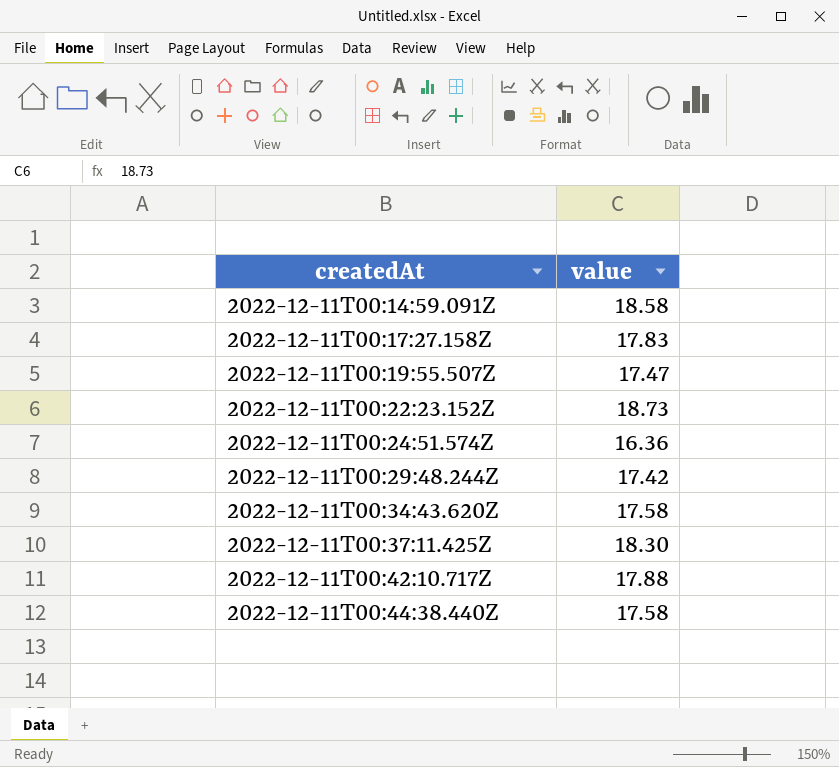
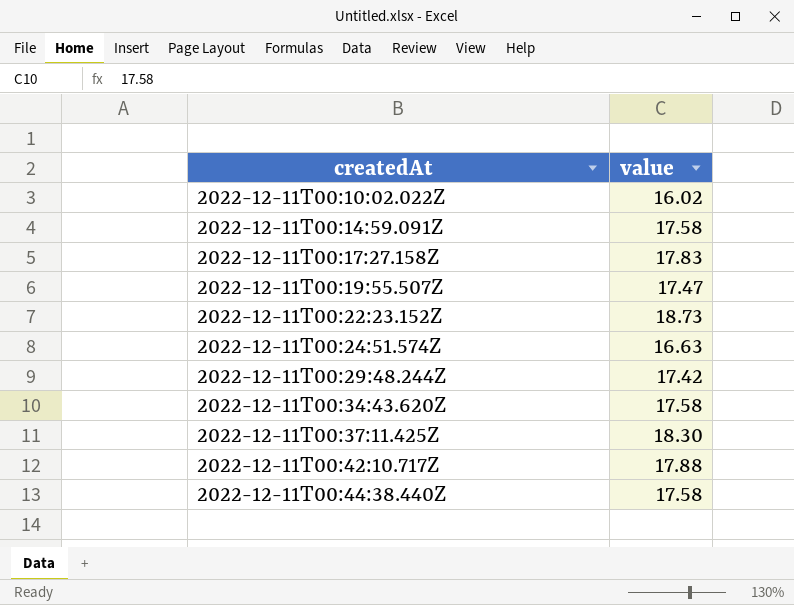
row 2022-12-11T00:10:02.022Z: none -> 16.02
2022-12-11T00:14:59.091Z | value: 18.58 -> 17.58
2022-12-11T00:24:51.574Z | value: 16.36 -> 16.63

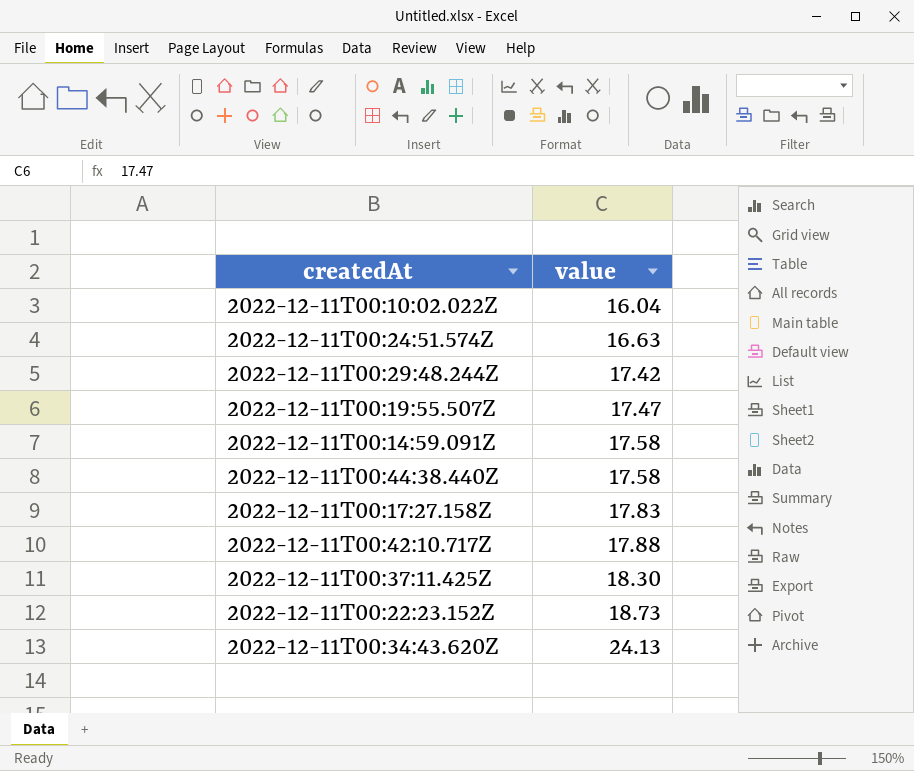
row order: createdAt ascending -> value ascending
2022-12-11T00:10:02.022Z | value: 16.02 -> 16.04
2022-12-11T00:34:43.620Z | value: 17.58 -> 24.13

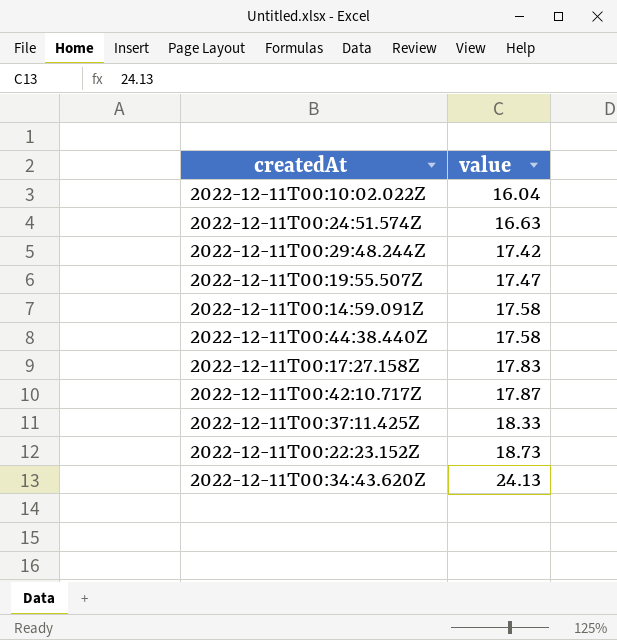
2022-12-11T00:42:10.717Z | value: 17.88 -> 17.87
2022-12-11T00:37:11.425Z | value: 18.30 -> 18.33

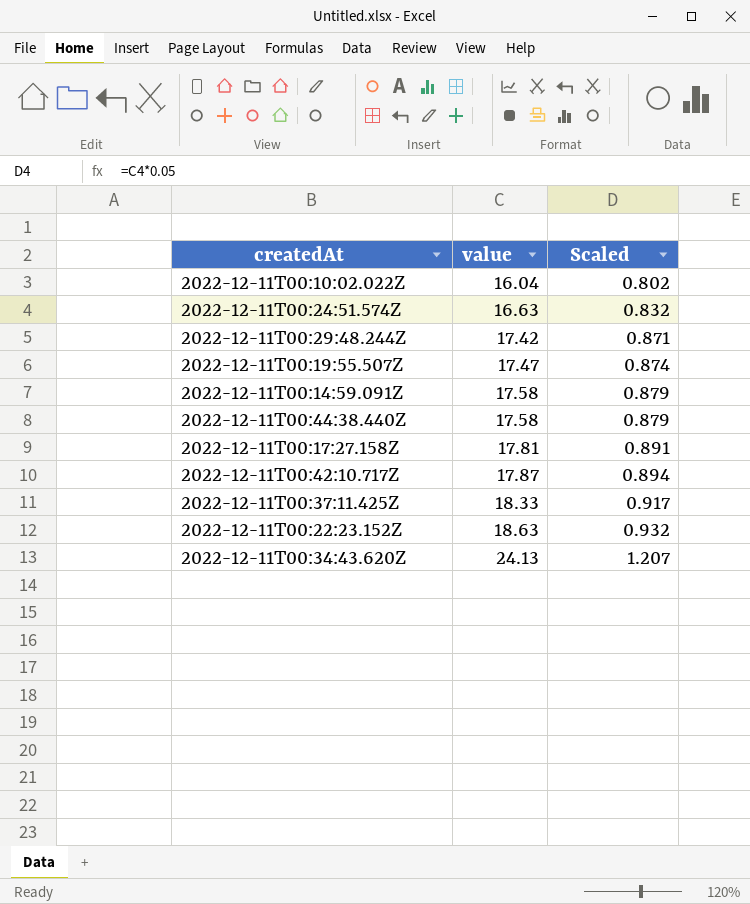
column Scaled | formula: none -> [value] * 0.05
2022-12-11T00:17:27.158Z | value: 17.83 -> 17.81
2022-12-11T00:22:23.152Z | value: 18.73 -> 18.63

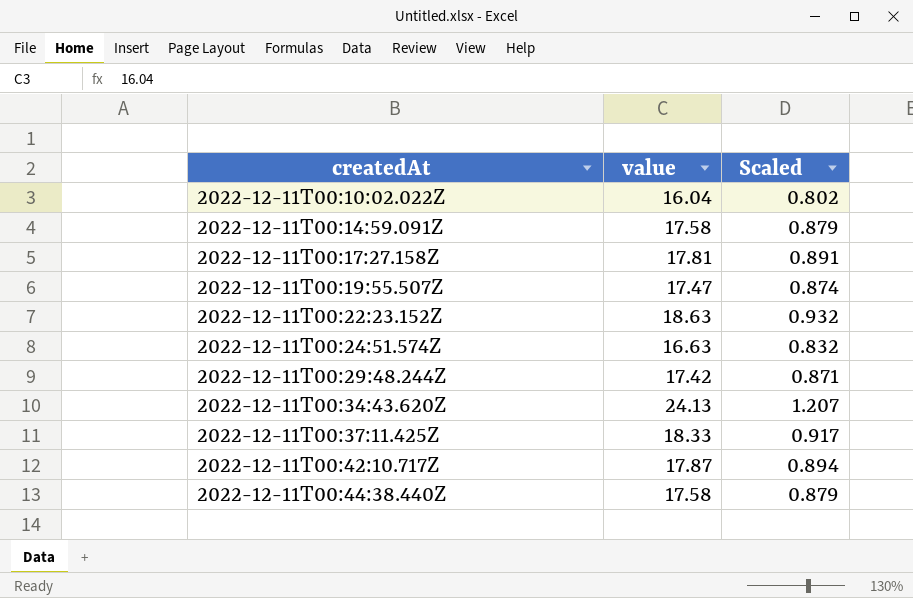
row order: value ascending -> createdAt ascending

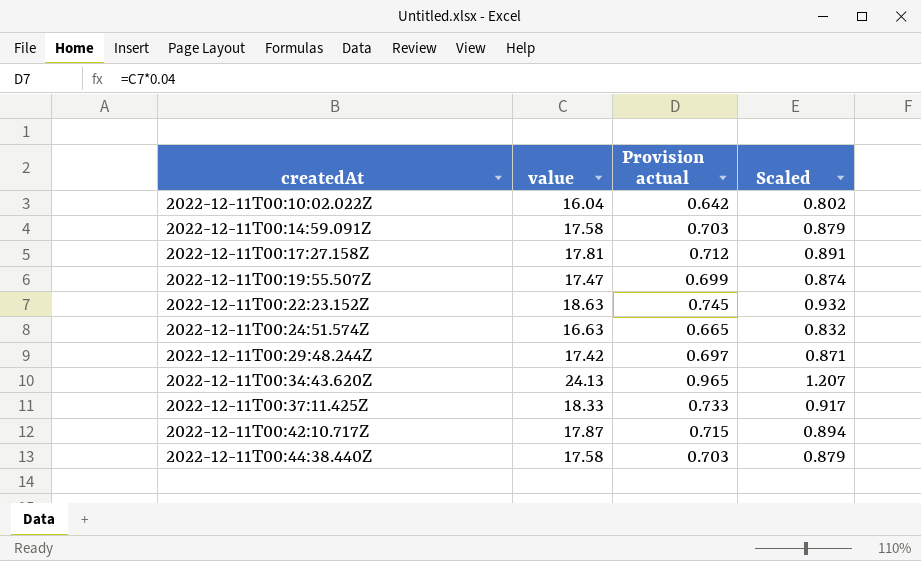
column Provision actual | formula: none -> [value] * 0.04

